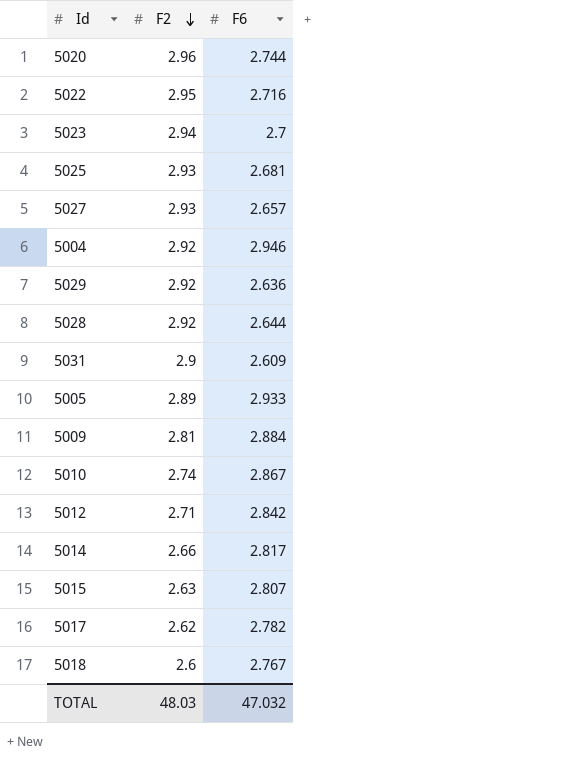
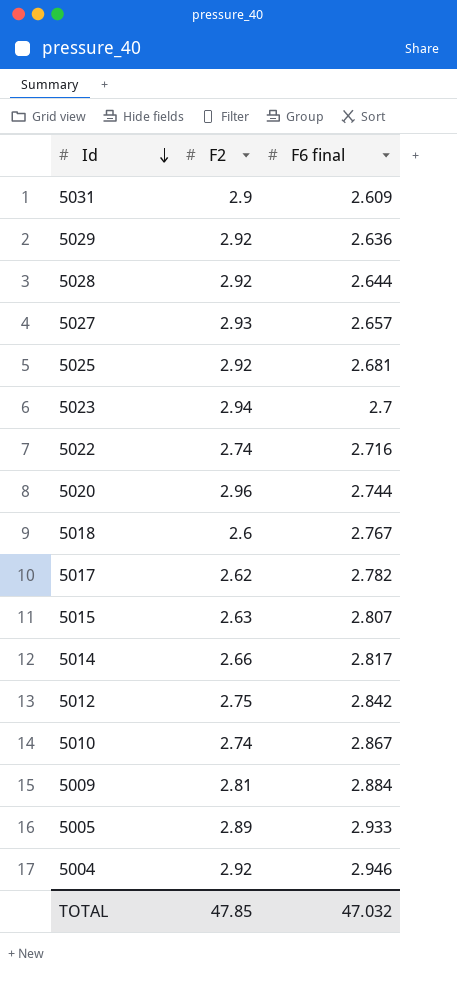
row order: F2 descending -> Id descending
column name: F6 -> F6 final
5025 | F2: 2.93 -> 2.92
5022 | F2: 2.95 -> 2.74
5012 | F2: 2.71 -> 2.75
TOTAL | F2: 48.03 -> 47.85

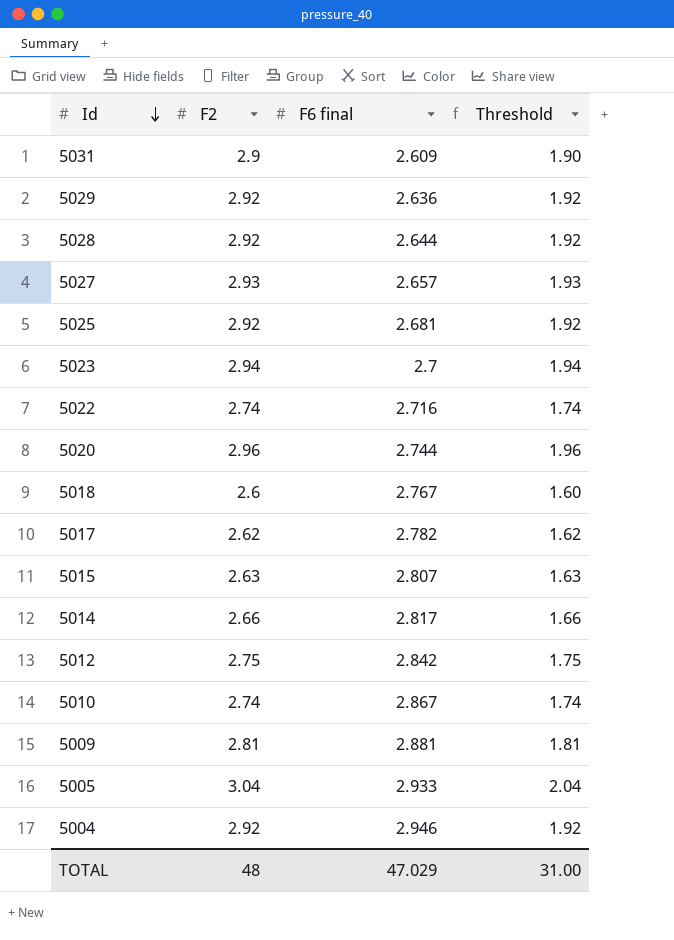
column Threshold | formula: none -> [F2] - 1
5009 | F6 final: 2.884 -> 2.881
5005 | F2: 2.89 -> 3.04
TOTAL | F2: 47.85 -> 48
TOTAL | F6 final: 47.032 -> 47.029

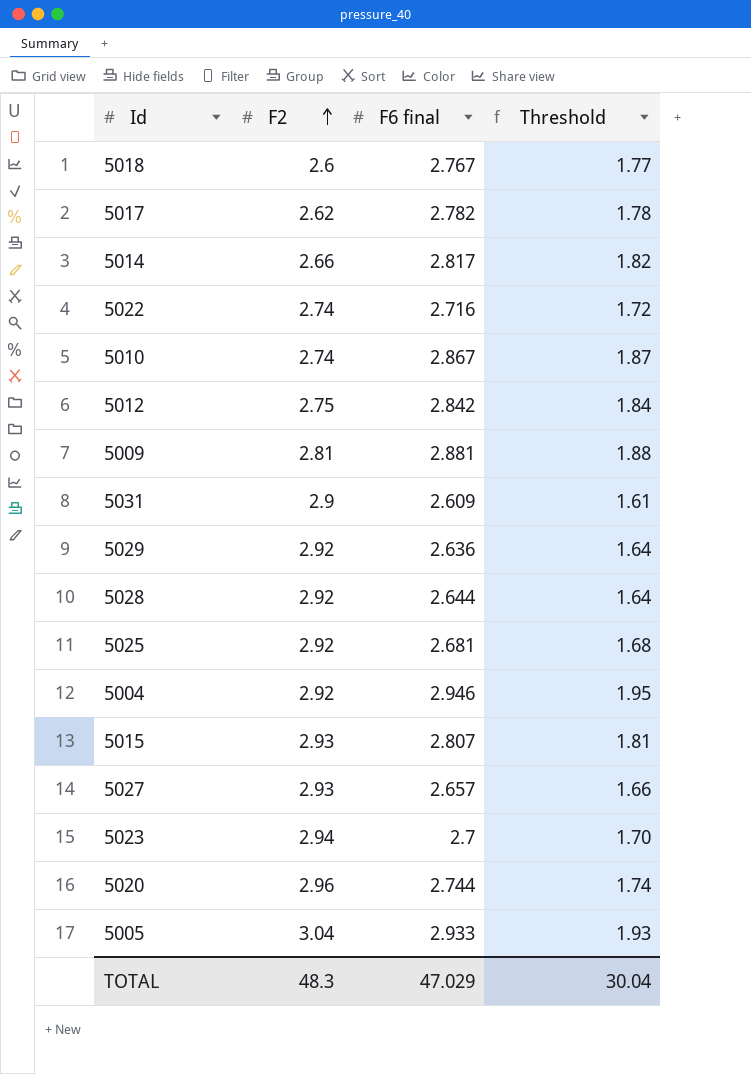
row order: Id descending -> F2 ascending
column Threshold | formula: [F2] - 1 -> [F6 final] - 1
5015 | F2: 2.63 -> 2.93
TOTAL | F2: 48 -> 48.3
TOTAL | Threshold: 31.00 -> 30.04

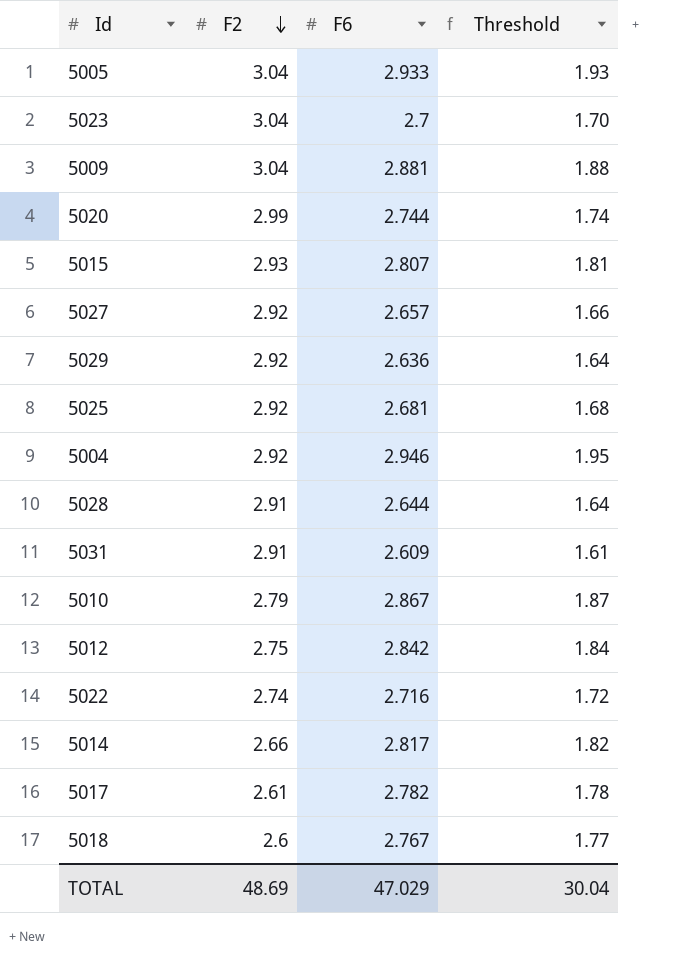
row order: F2 ascending -> F2 descending
column name: F6 final -> F6
5023 | F2: 2.94 -> 3.04
5009 | F2: 2.81 -> 3.04
5020 | F2: 2.96 -> 2.99
5027 | F2: 2.93 -> 2.92
5028 | F2: 2.92 -> 2.91
5031 | F2: 2.9 -> 2.91
5010 | F2: 2.74 -> 2.79
5017 | F2: 2.62 -> 2.61
TOTAL | F2: 48.3 -> 48.69

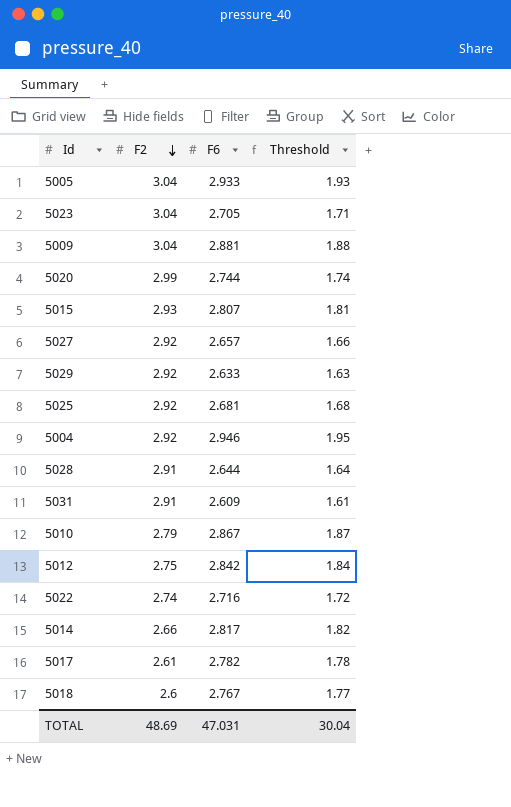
5023 | F6: 2.7 -> 2.705
5023 | Threshold: 1.70 -> 1.71
5029 | F6: 2.636 -> 2.633
5029 | Threshold: 1.64 -> 1.63
TOTAL | F6: 47.029 -> 47.031

